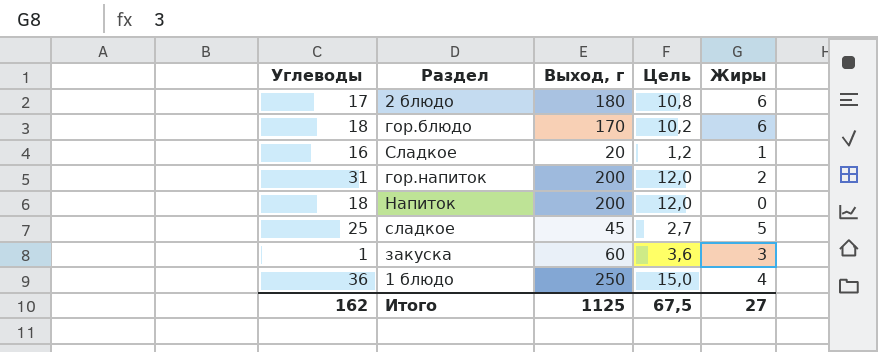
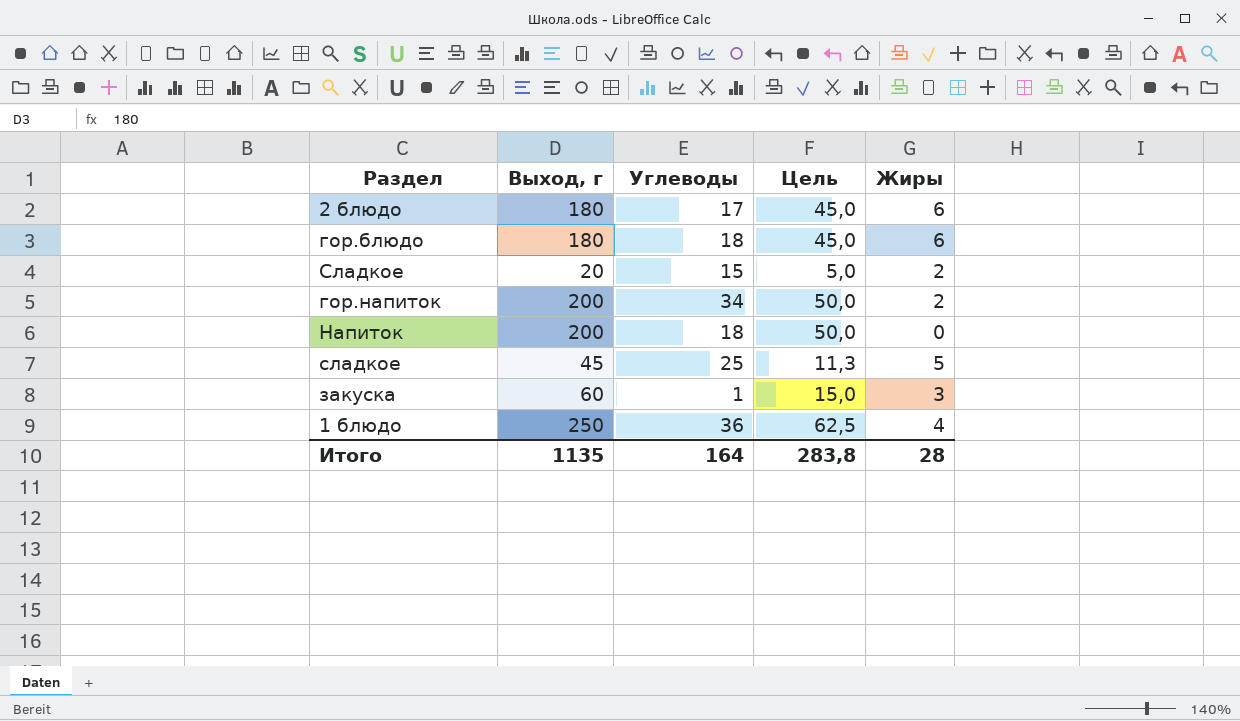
column Углеводы | position: 1 -> 3
column Цель | formula: [Выход, г] * 0,06 -> [Выход, г] * 0,25
гор.блюдо | Выход, г: 170 -> 180
Сладкое | Углеводы: 16 -> 15
Сладкое | Жиры: 1 -> 2
гор.напиток | Углеводы: 31 -> 34
Итого | Выход, г: 1125 -> 1135
Итого | Углеводы: 162 -> 164
Итого | Цель: 67,5 -> 283,8
Итого | Жиры: 27 -> 28

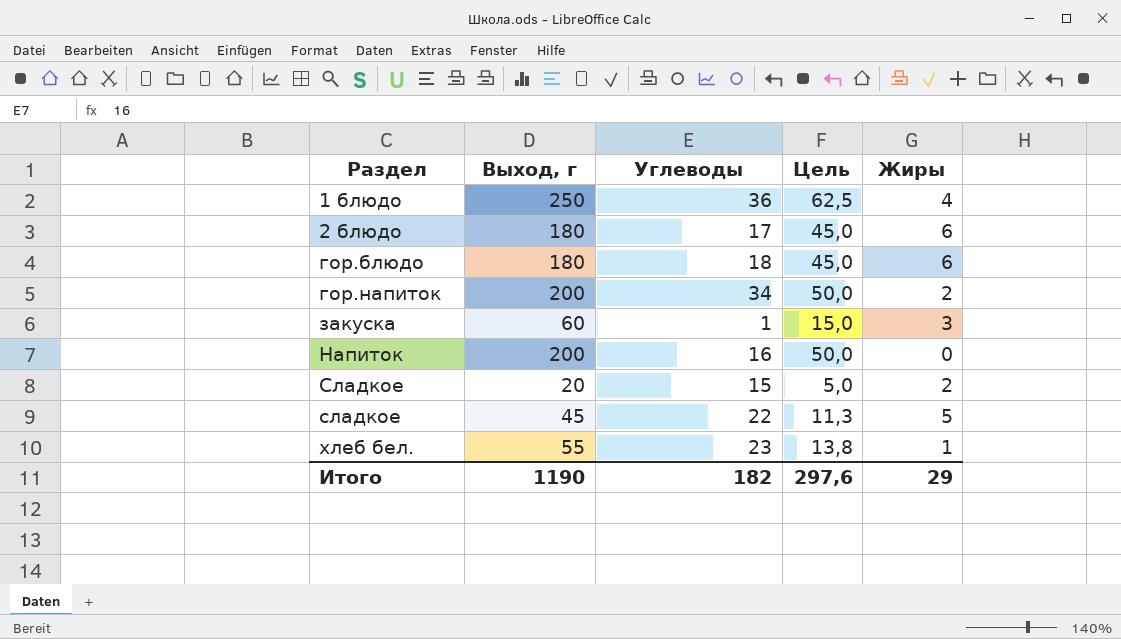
row order: none -> Раздел ascending
Напиток | Углеводы: 18 -> 16
сладкое | Углеводы: 25 -> 22
row хлеб бел.: none -> 55 | 23 | 13,8 | 1
Итого | Выход, г: 1135 -> 1190
Итого | Углеводы: 164 -> 182
Итого | Цель: 283,8 -> 297,6
Итого | Жиры: 28 -> 29

